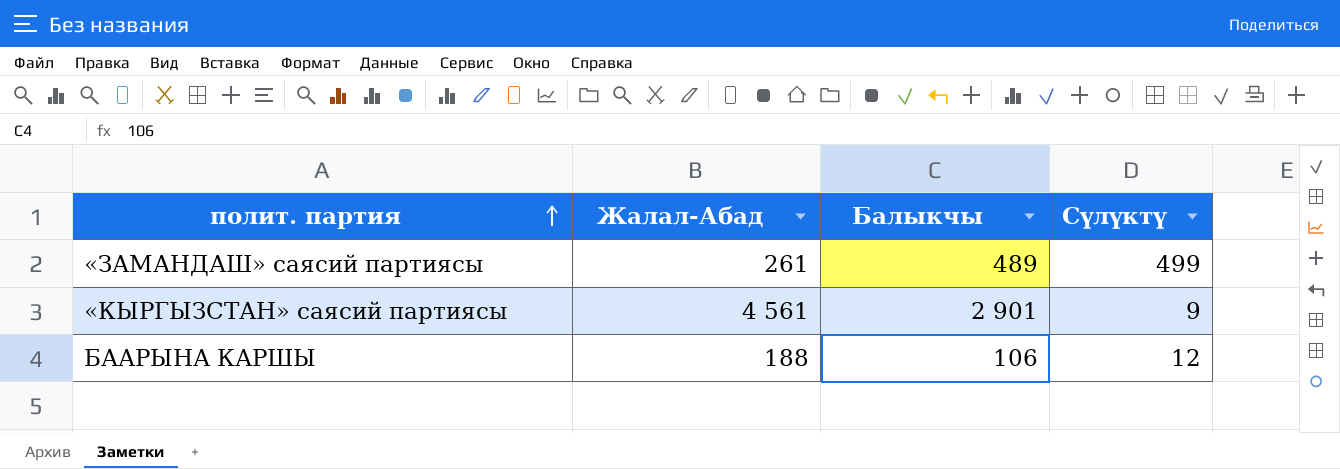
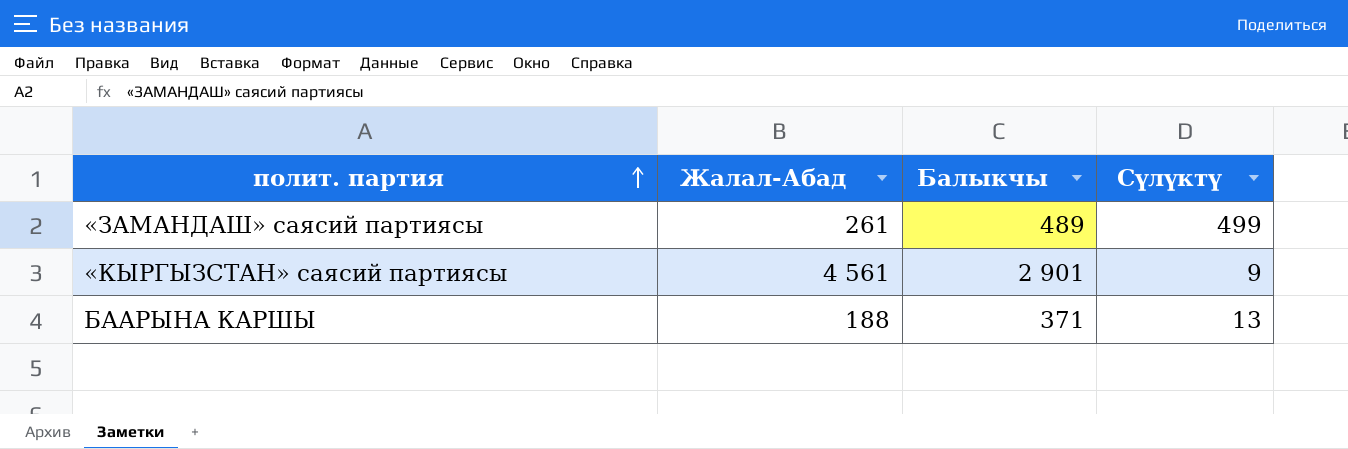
БААРЫНА КАРШЫ | Балыкчы: 106 -> 371
БААРЫНА КАРШЫ | Сүлүктү: 12 -> 13

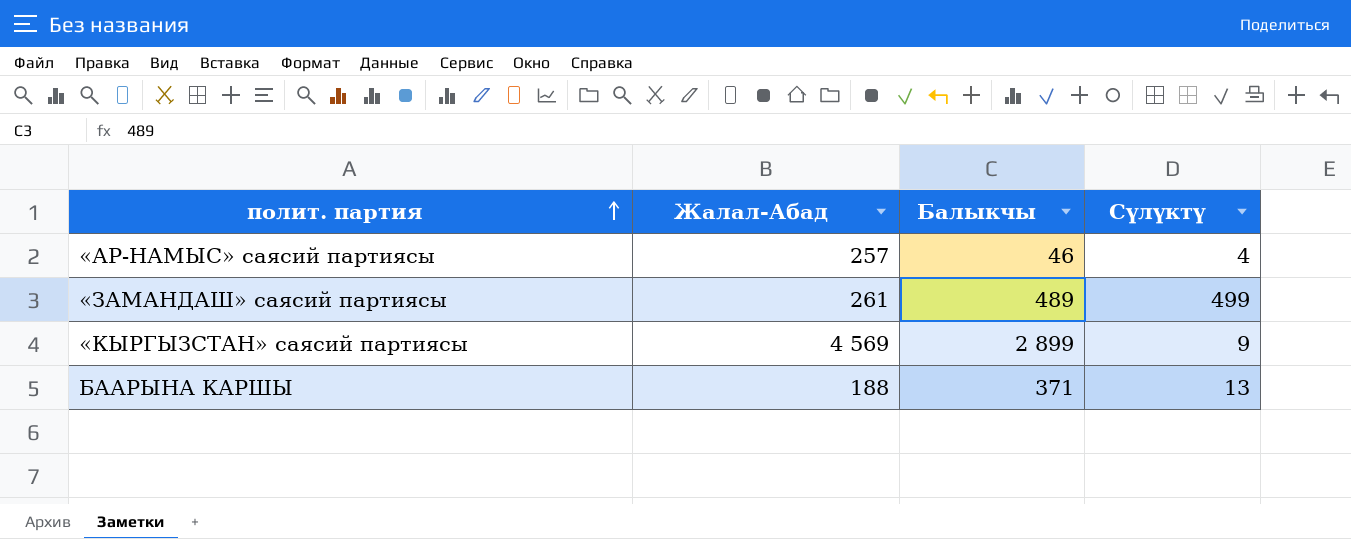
row «АР-НАМЫС» саясий партиясы: none -> 257 | 46 | 4
«КЫРГЫЗСТАН» саясий партиясы | Жалал-Абад: 4 561 -> 4 569
«КЫРГЫЗСТАН» саясий партиясы | Балыкчы: 2 901 -> 2 899

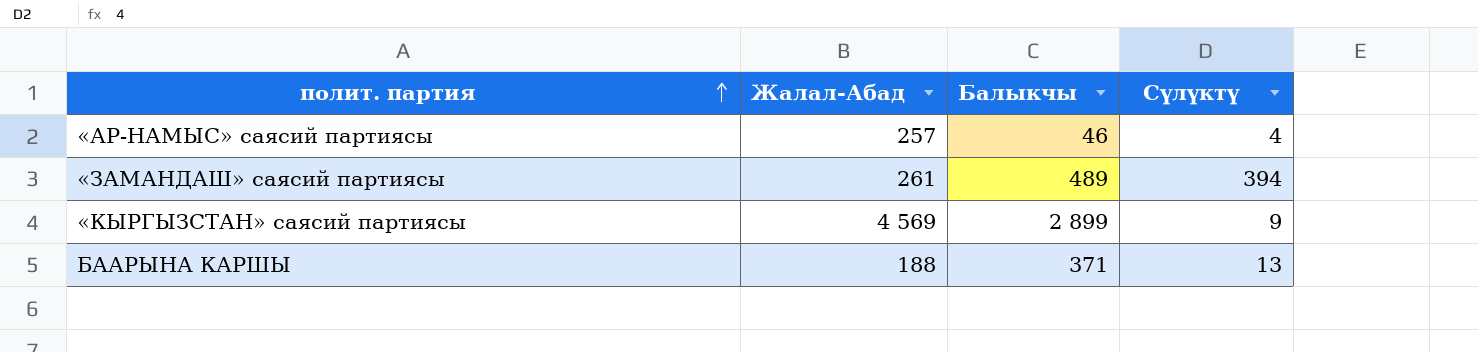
«ЗАМАНДАШ» саясий партиясы | Сүлүктү: 499 -> 394

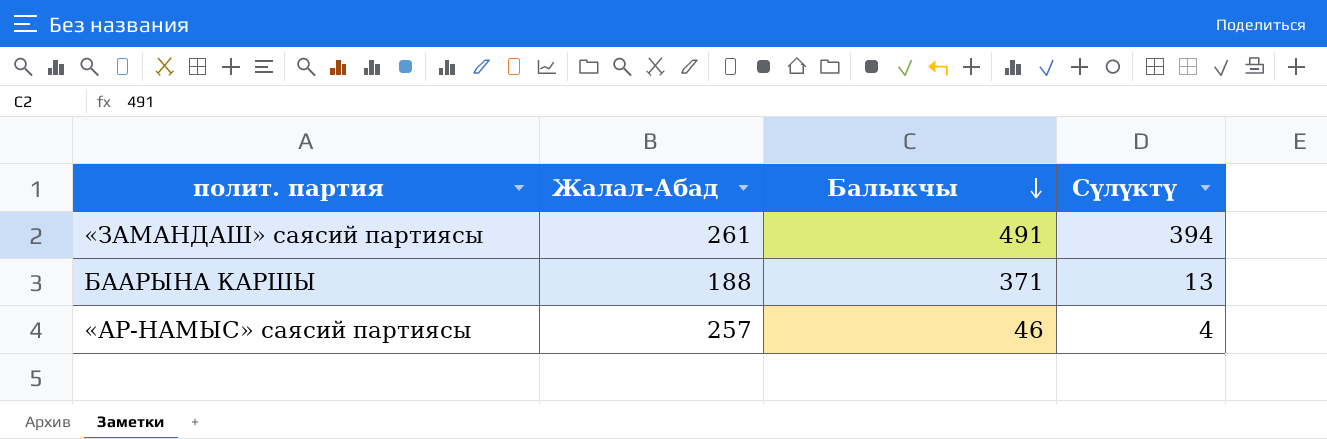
row order: полит. партия ascending -> Балыкчы descending
row «КЫРГЫЗСТАН» саясий партиясы: 4 569 | 2 899 | 9 -> none
«ЗАМАНДАШ» саясий партиясы | Балыкчы: 489 -> 491

